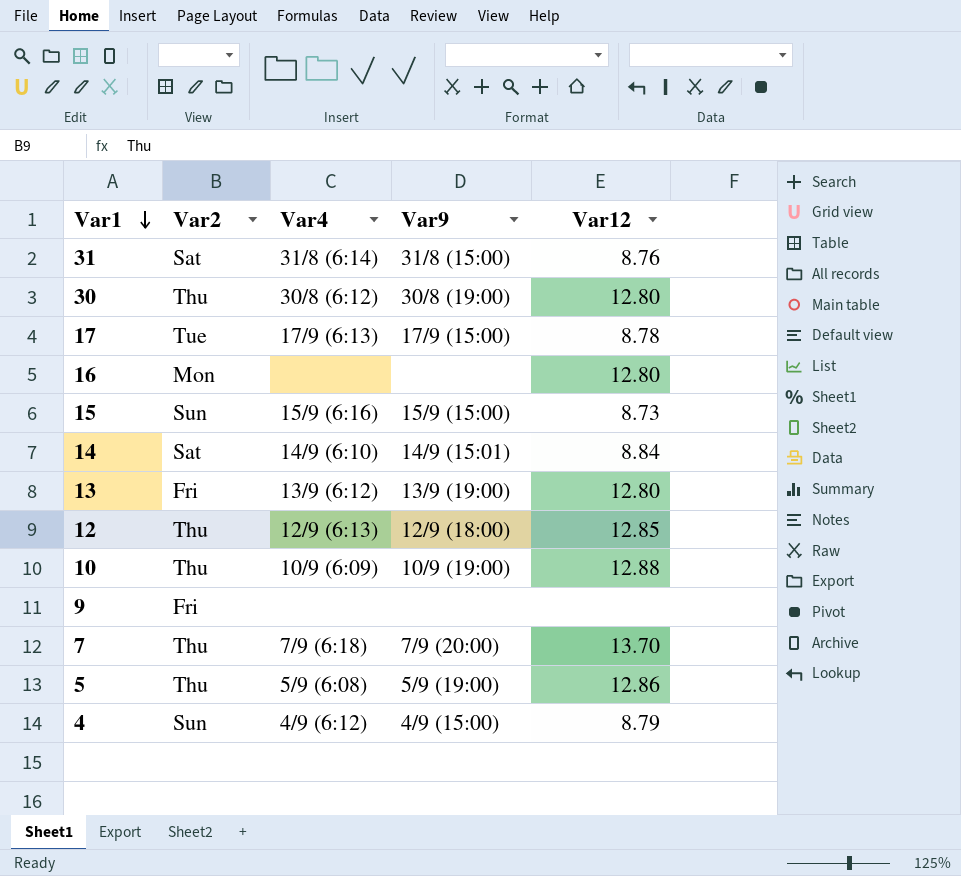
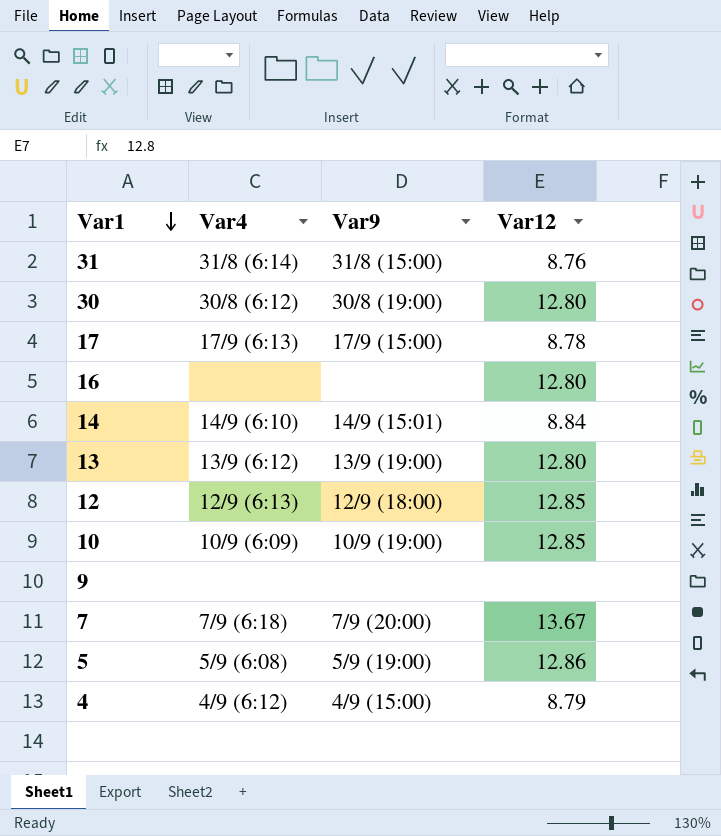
column Var2 | position: 2 -> none
row 15: Sun | 15/9 (6:16) | 15/9 (15:00) | 8.73 -> none
10 | Var12: 12.88 -> 12.85
7 | Var12: 13.70 -> 13.67

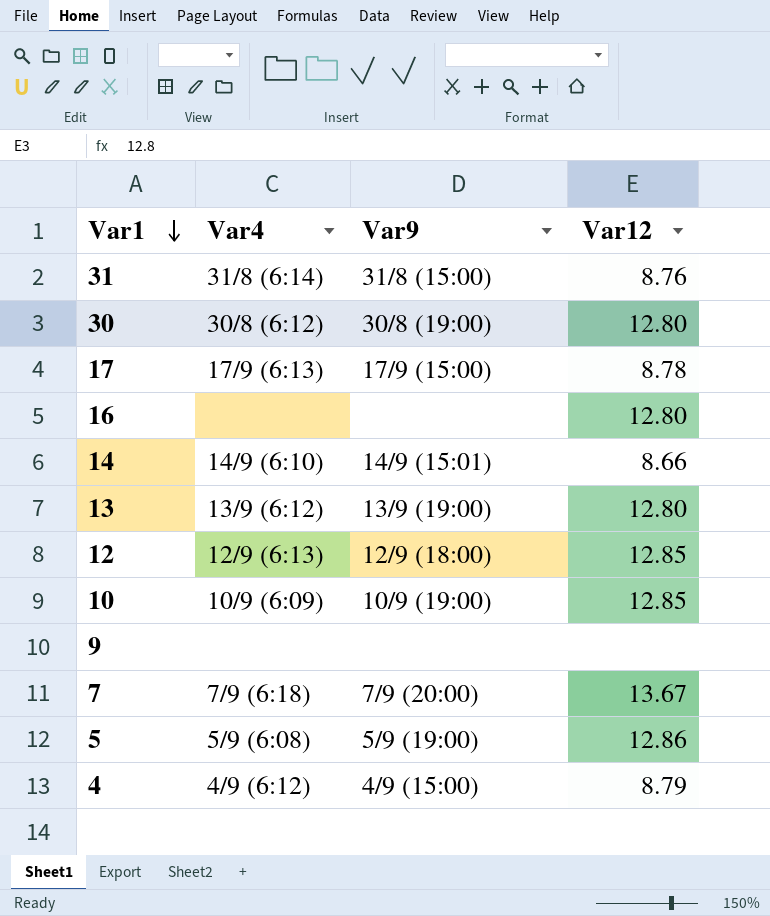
14 | Var12: 8.84 -> 8.66

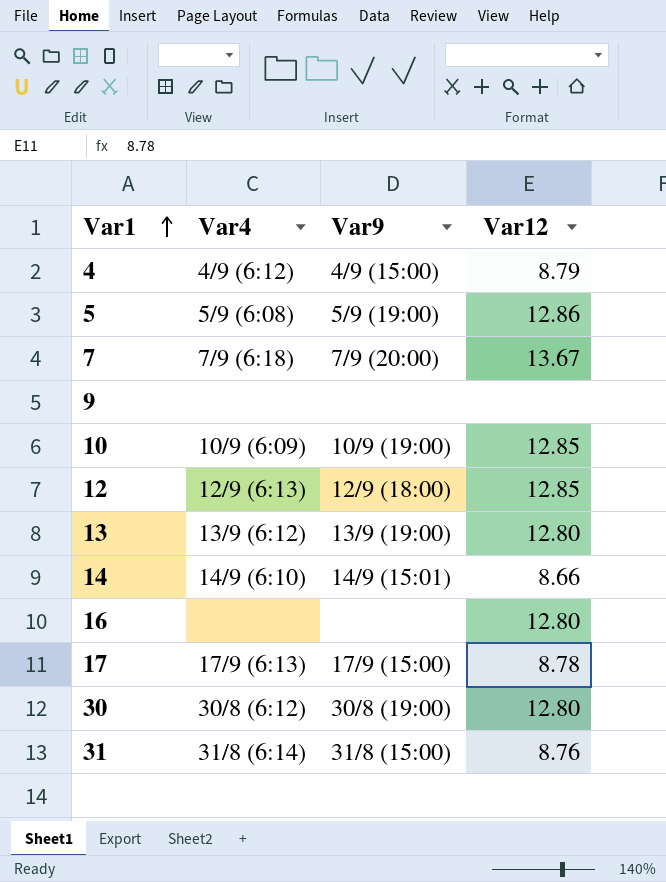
row order: Var1 descending -> Var1 ascending

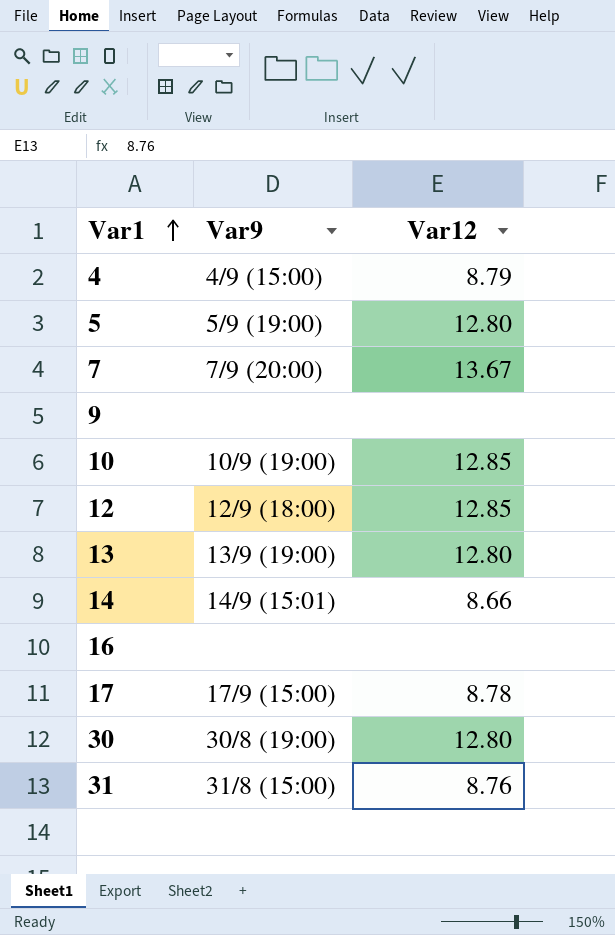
column Var4 | position: 2 -> none
5 | Var12: 12.86 -> 12.80
16 | Var12: 12.80 -> none

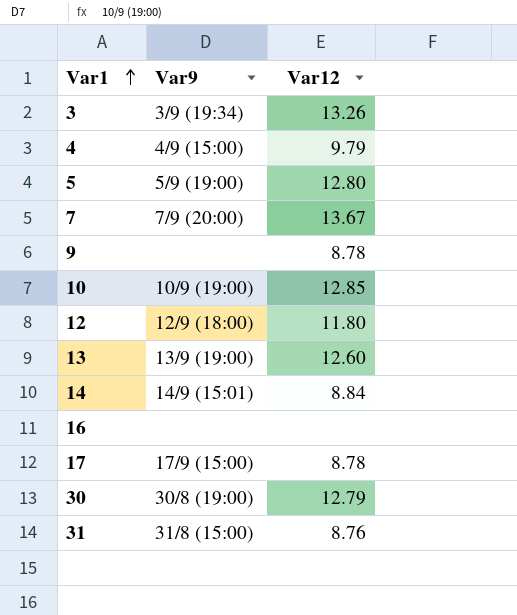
row 3: none -> 3/9 (19:34) | 13.26
4 | Var12: 8.79 -> 9.79
9 | Var12: none -> 8.78
12 | Var12: 12.85 -> 11.80
13 | Var12: 12.80 -> 12.60
14 | Var12: 8.66 -> 8.84
30 | Var12: 12.80 -> 12.79

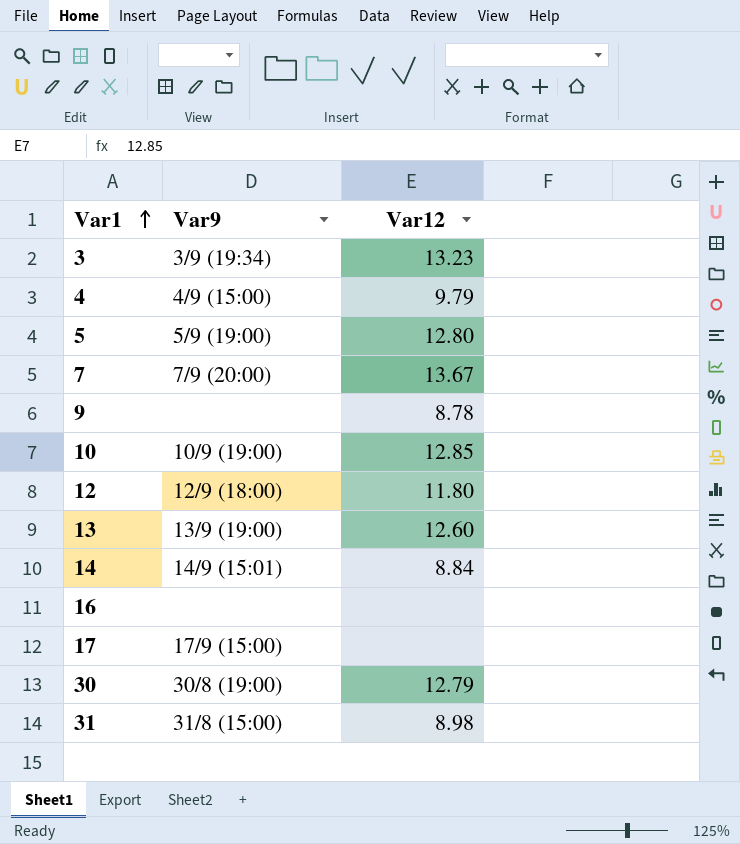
3 | Var12: 13.26 -> 13.23
17 | Var12: 8.78 -> none
31 | Var12: 8.76 -> 8.98

